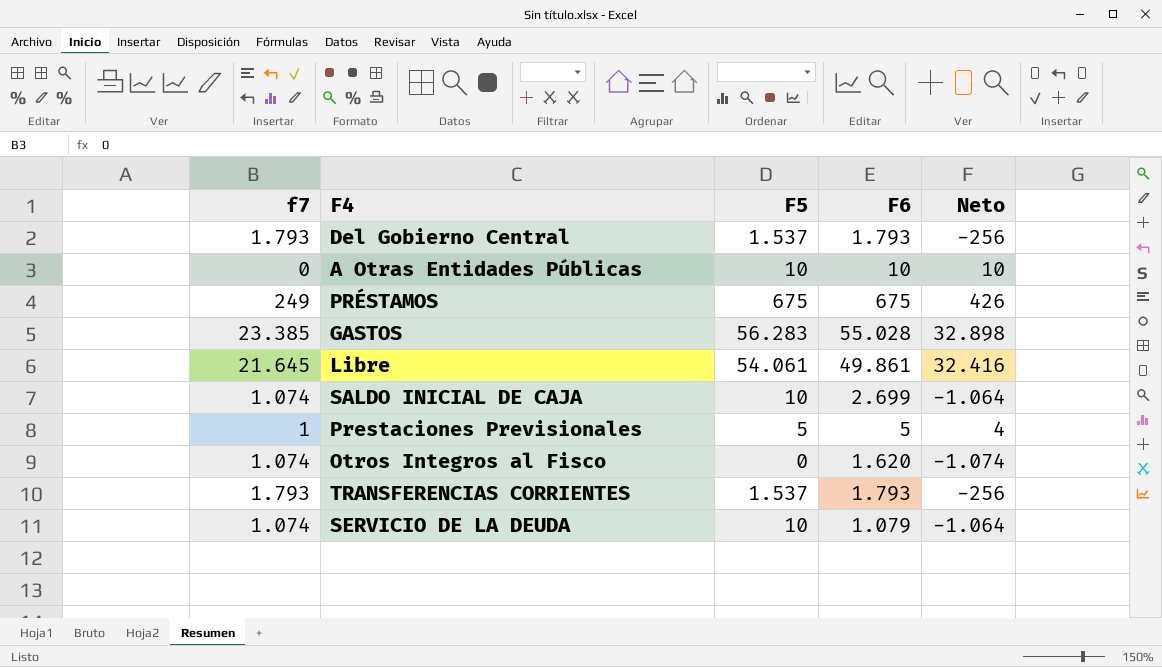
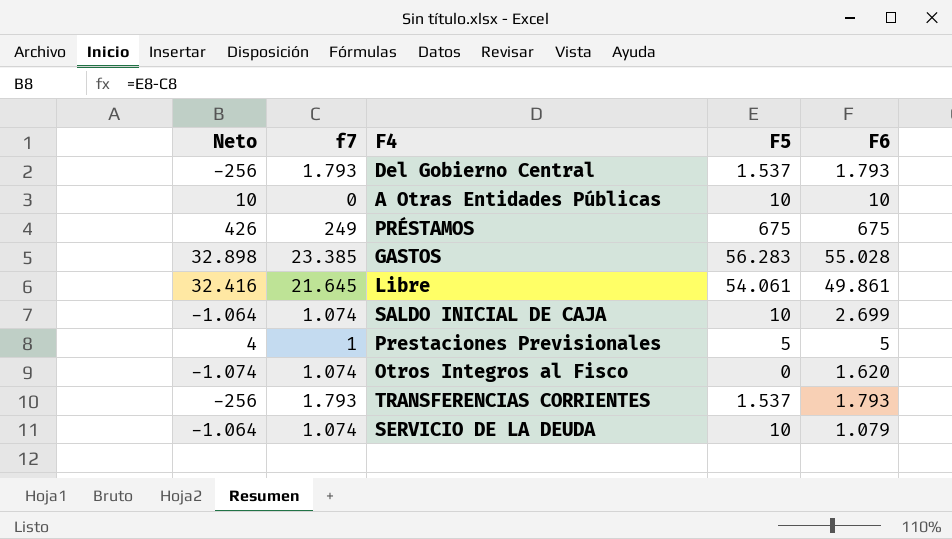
column Neto | position: 5 -> 1

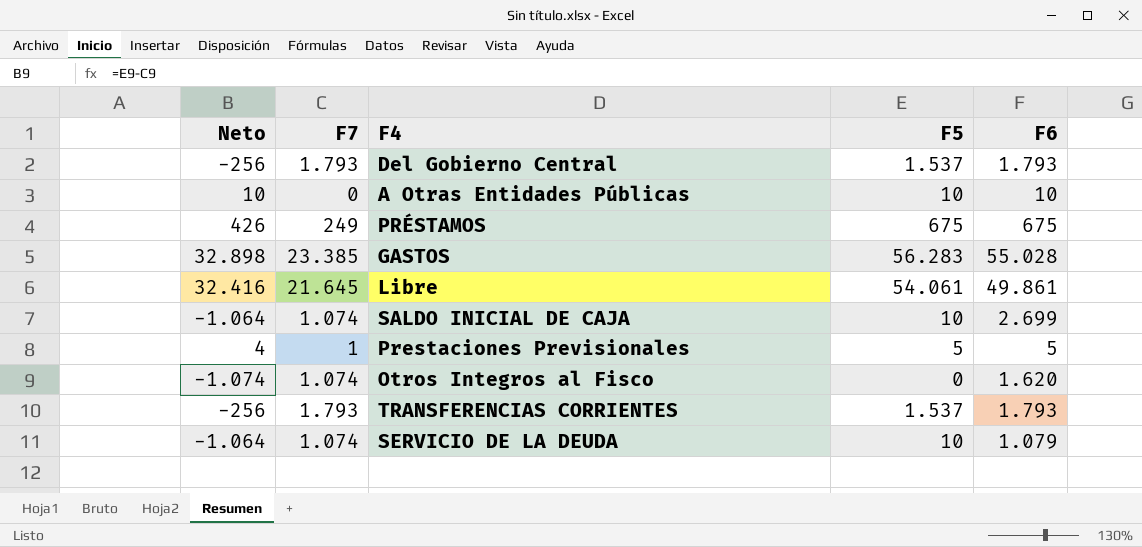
column name: f7 -> F7

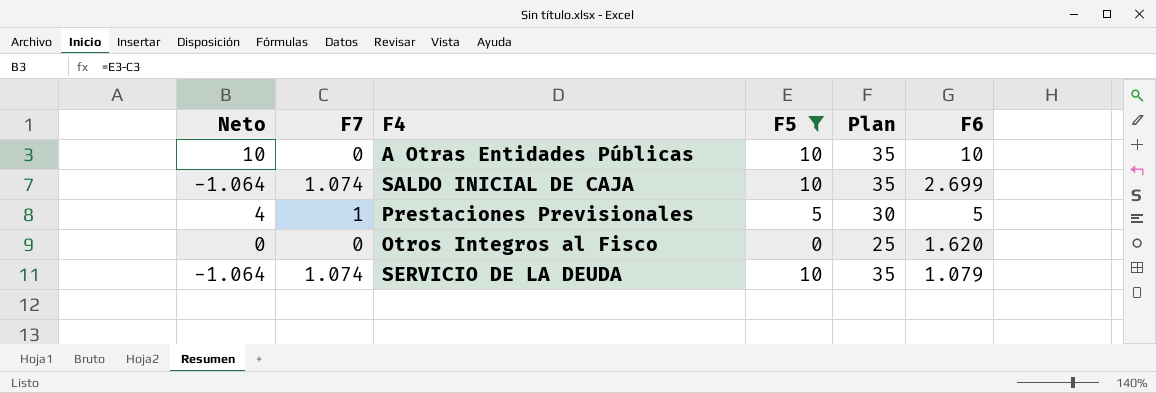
filter: none -> F5 <= 10
column Plan | formula: none -> [F5] + 25
Otros Integros al Fisco | Neto: -1.074 -> 0
Otros Integros al Fisco | F7: 1.074 -> 0

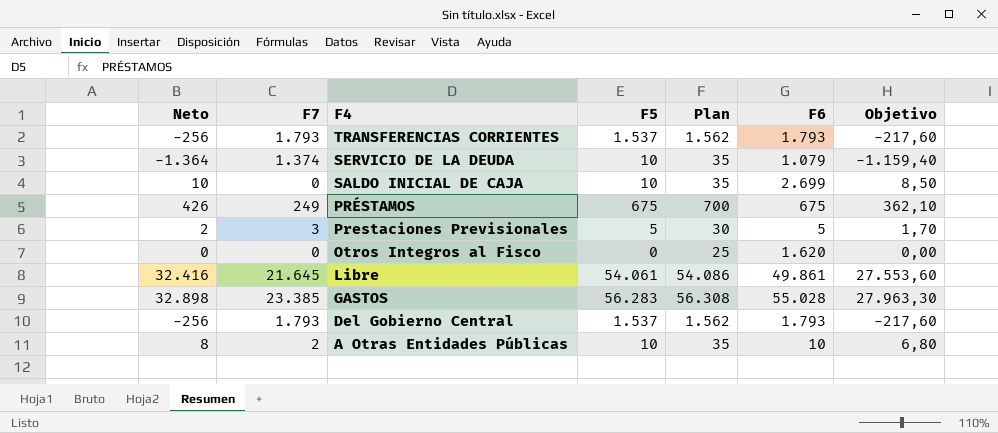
filter: F5 <= 10 -> none
row order: none -> F4 descending
column Objetivo | formula: none -> [Neto] * 0,85
SERVICIO DE LA DEUDA | Neto: -1.064 -> -1.364
SERVICIO DE LA DEUDA | F7: 1.074 -> 1.374
SALDO INICIAL DE CAJA | Neto: -1.064 -> 10
SALDO INICIAL DE CAJA | F7: 1.074 -> 0
Prestaciones Previsionales | Neto: 4 -> 2
Prestaciones Previsionales | F7: 1 -> 3
A Otras Entidades Públicas | Neto: 10 -> 8
A Otras Entidades Públicas | F7: 0 -> 2

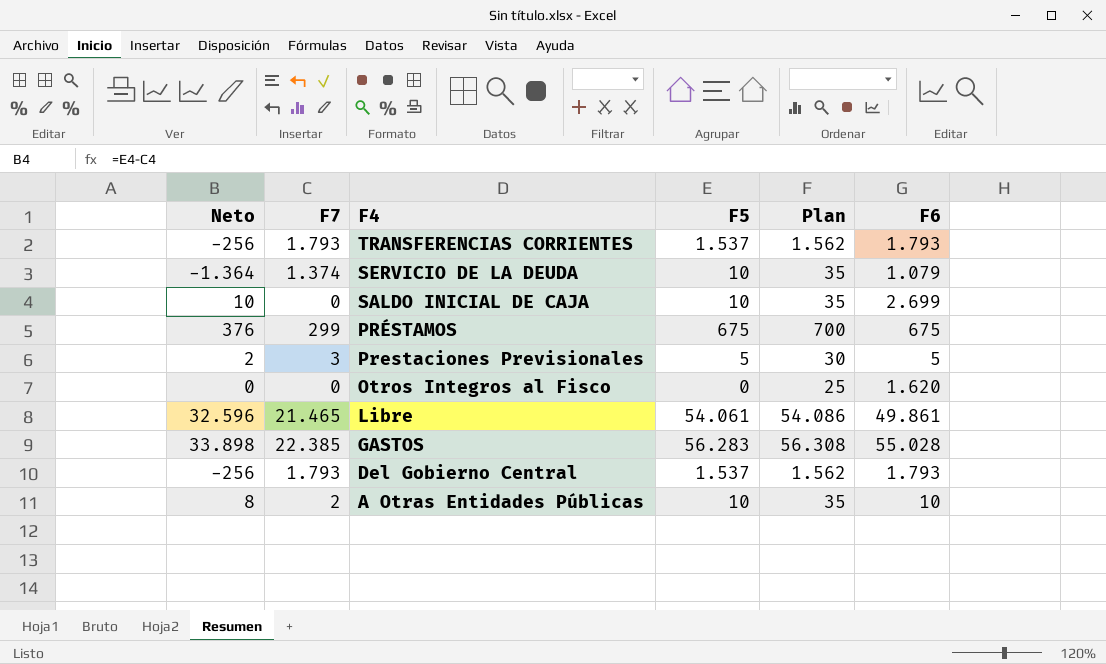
column Objetivo | formula: [Neto] * 0,85 -> none
PRÉSTAMOS | Neto: 426 -> 376
PRÉSTAMOS | F7: 249 -> 299
Libre | Neto: 32.416 -> 32.596
Libre | F7: 21.645 -> 21.465
GASTOS | Neto: 32.898 -> 33.898
GASTOS | F7: 23.385 -> 22.385

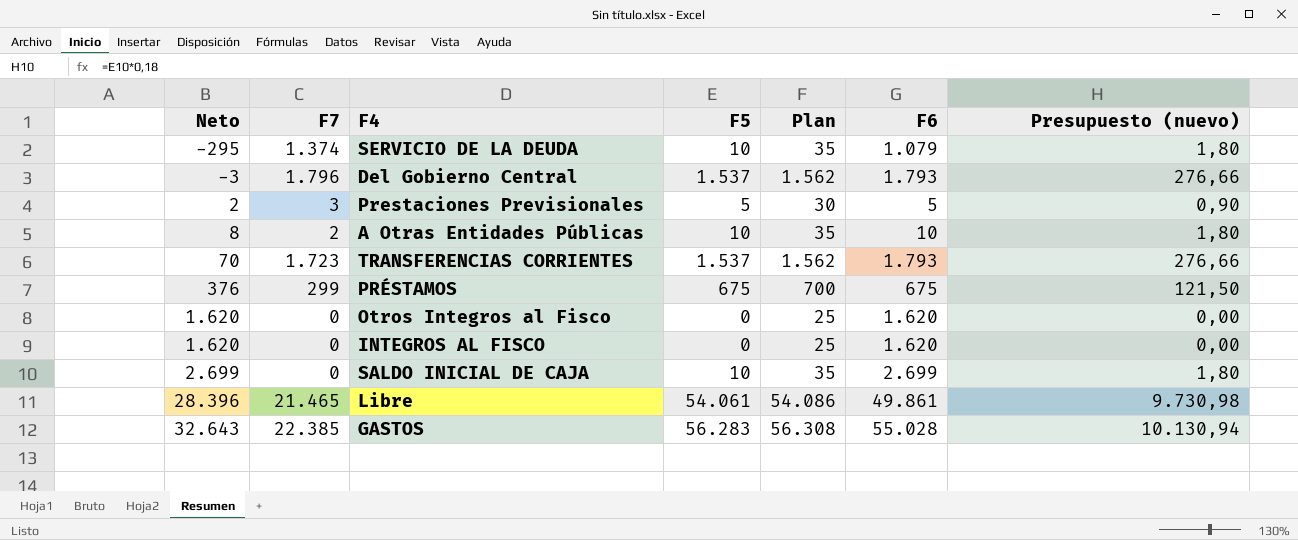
row order: F4 descending -> Neto ascending
column Neto | formula: [F5] - [F7] -> [F6] - [F7]
column Presupuesto (nuevo) | formula: none -> [F5] * 0,18
Del Gobierno Central | F7: 1.793 -> 1.796
TRANSFERENCIAS CORRIENTES | F7: 1.793 -> 1.723
row INTEGROS AL FISCO: none -> 1.620 | 0 | 0 | 25 | 1.620 | 0,00

